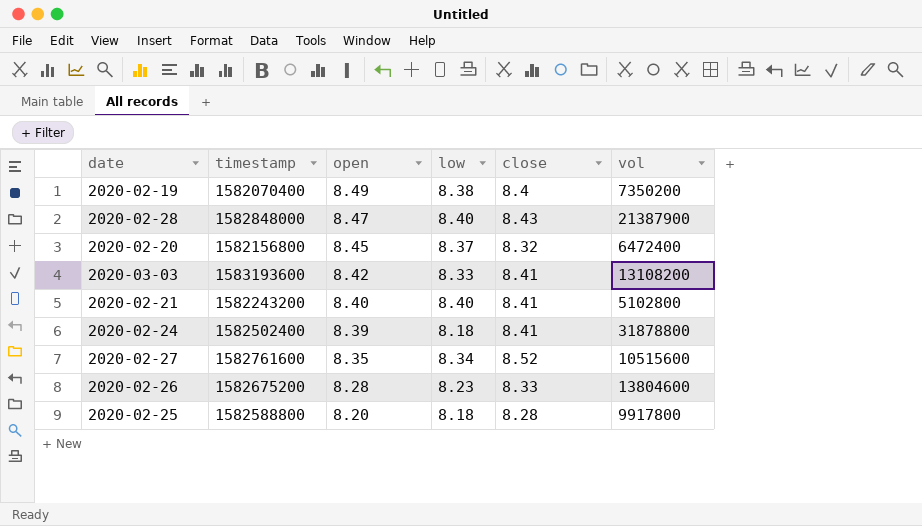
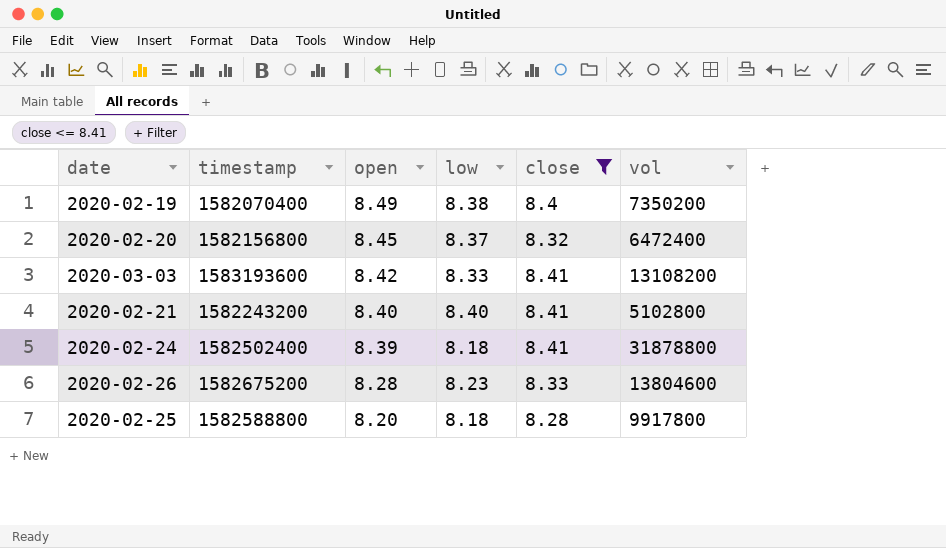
filter: none -> close <= 8.41

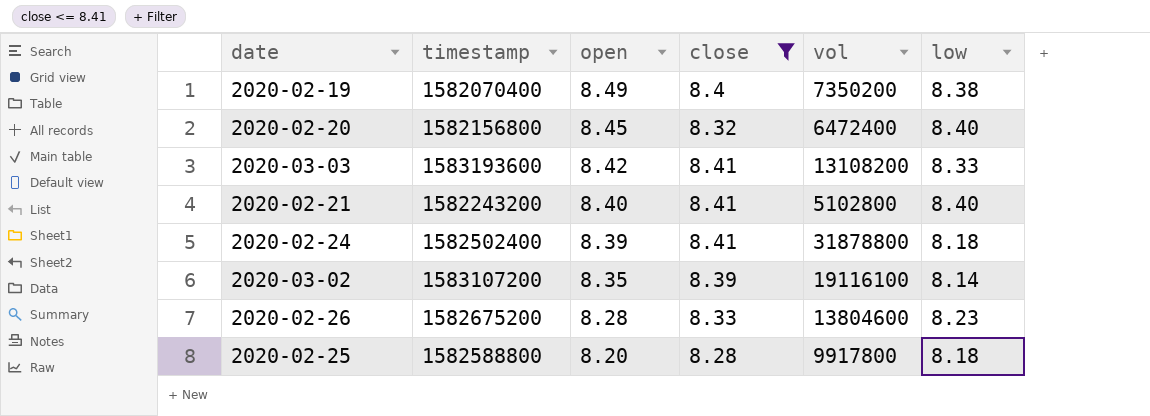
column low | position: 4 -> 6
2020-02-20 | low: 8.37 -> 8.40
row 2020-03-02: none -> 1583107200 | 8.35 | 8.39 | 19116100 | 8.14

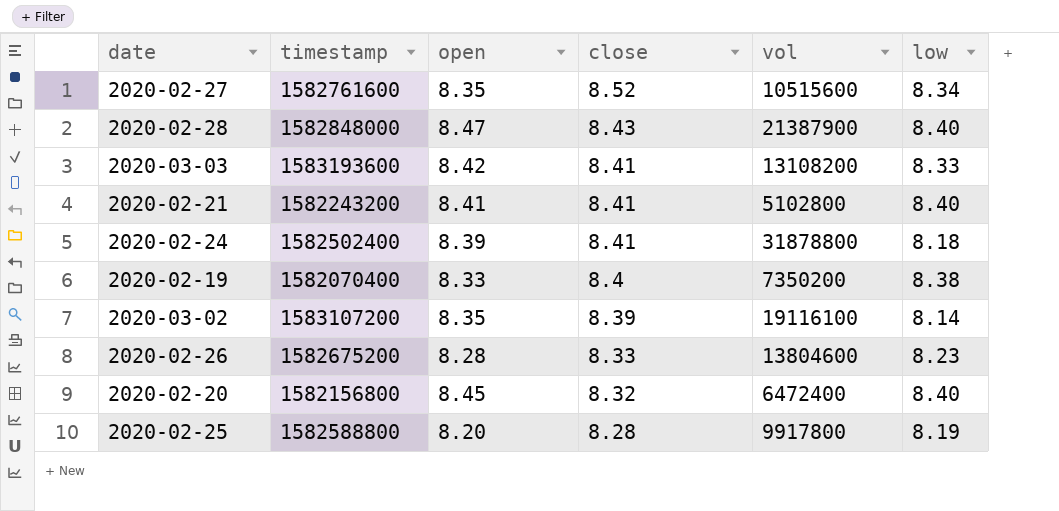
filter: close <= 8.41 -> none
row order: open descending -> close descending
2020-02-21 | open: 8.40 -> 8.41
2020-02-19 | open: 8.49 -> 8.33
2020-02-25 | low: 8.18 -> 8.19

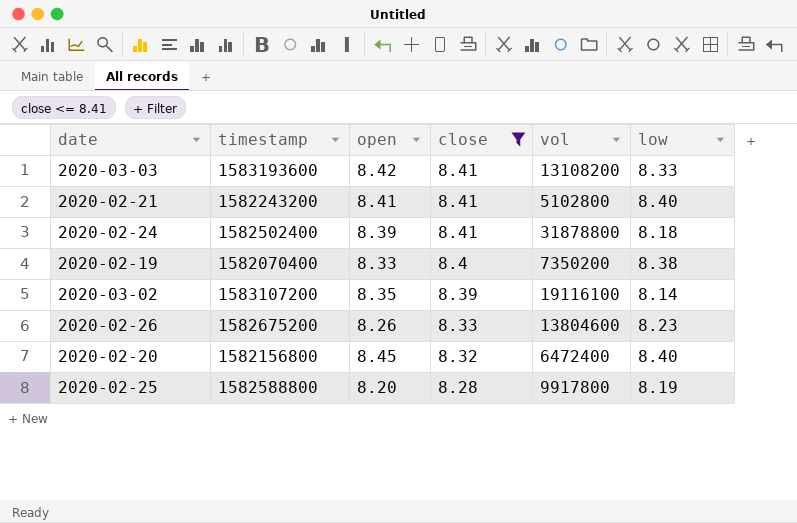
filter: none -> close <= 8.41
2020-02-26 | open: 8.28 -> 8.26

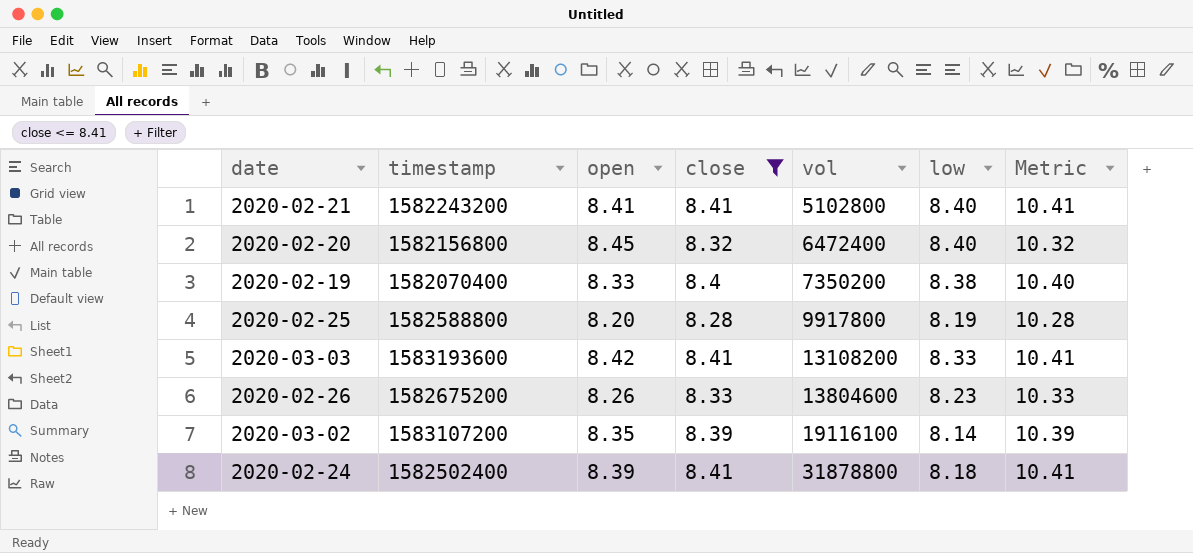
row order: close descending -> vol ascending
column Metric | formula: none -> [close] + 2

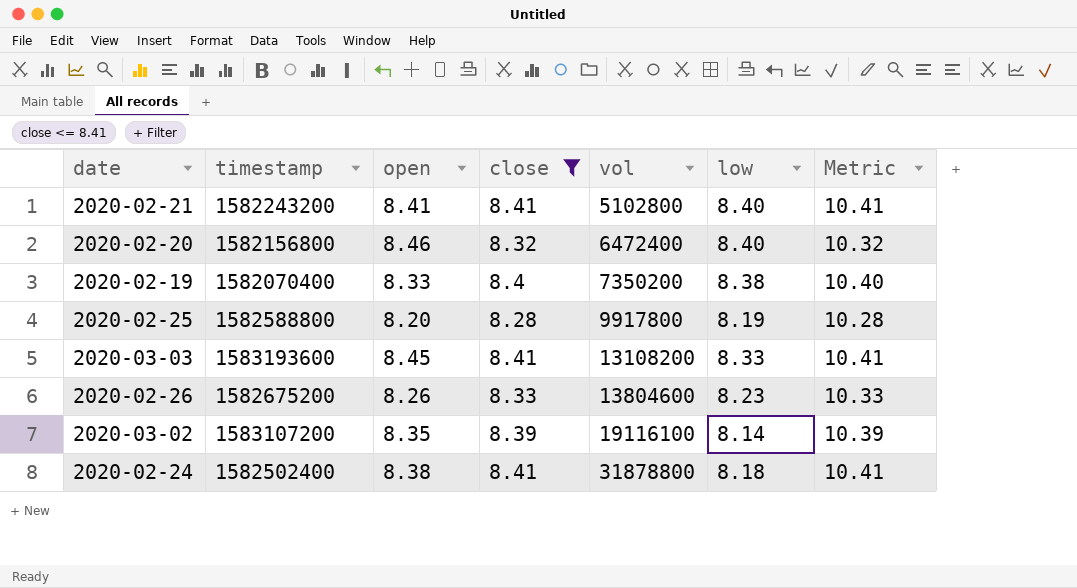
2020-02-20 | open: 8.45 -> 8.46
2020-03-03 | open: 8.42 -> 8.45
2020-02-24 | open: 8.39 -> 8.38

